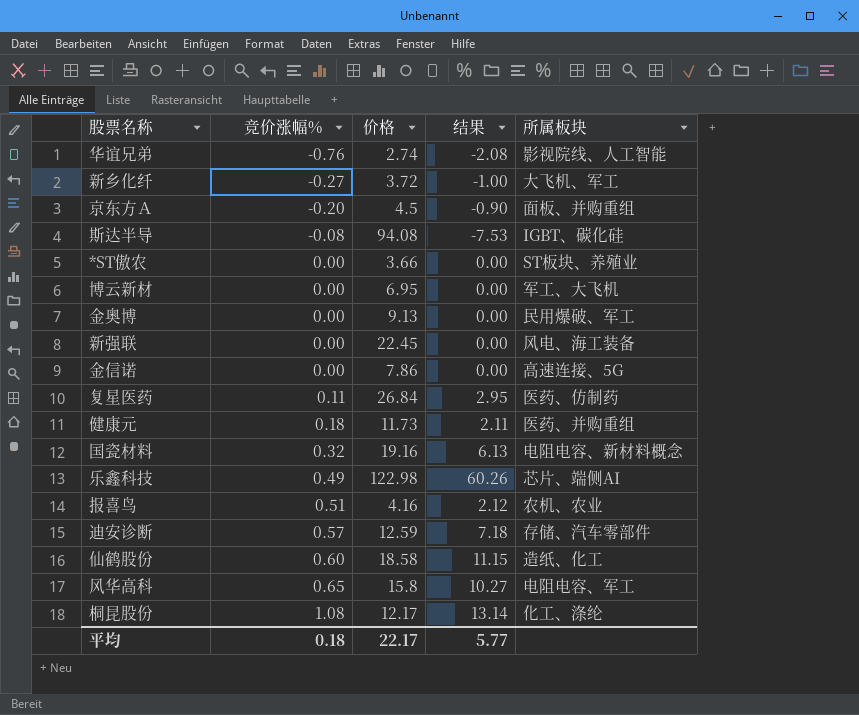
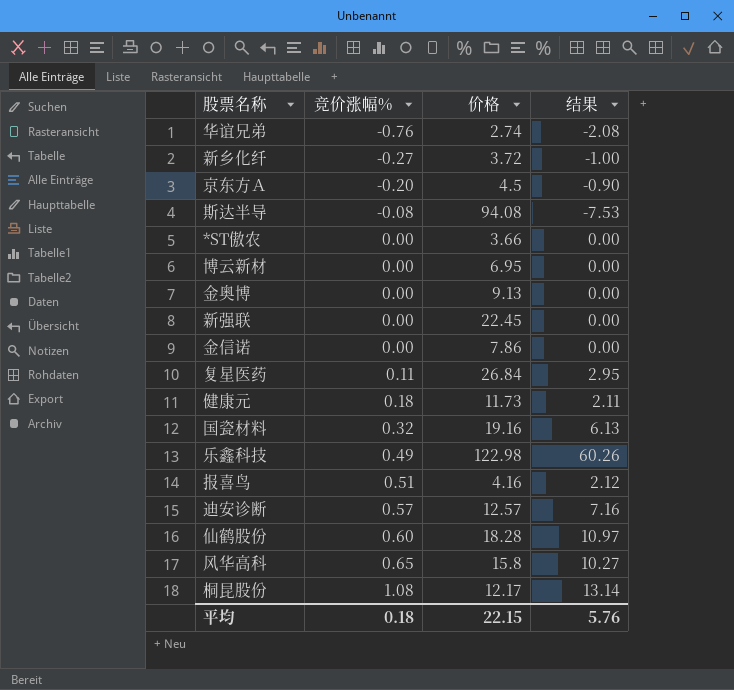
column 所属板块 | position: 5 -> none
迪安诊断 | 价格: 12.59 -> 12.57
迪安诊断 | 结果: 7.18 -> 7.16
仙鹤股份 | 价格: 18.58 -> 18.28
仙鹤股份 | 结果: 11.15 -> 10.97
平均 | 价格: 22.17 -> 22.15
平均 | 结果: 5.77 -> 5.76

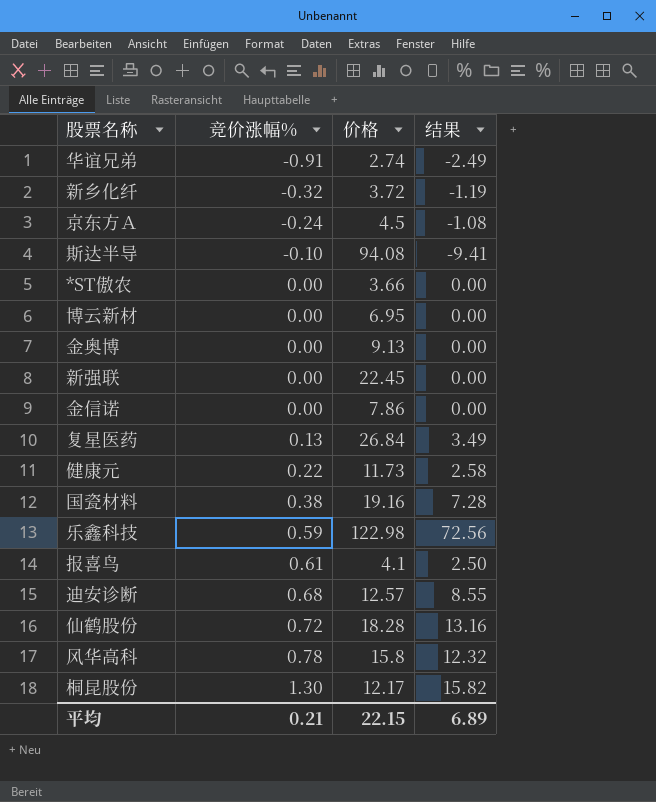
华谊兄弟 | 竞价涨幅%: -0.76 -> -0.91
华谊兄弟 | 结果: -2.08 -> -2.49
新乡化纤 | 竞价涨幅%: -0.27 -> -0.32
新乡化纤 | 结果: -1.00 -> -1.19
京东方Ａ | 竞价涨幅%: -0.20 -> -0.24
京东方Ａ | 结果: -0.90 -> -1.08
斯达半导 | 竞价涨幅%: -0.08 -> -0.10
斯达半导 | 结果: -7.53 -> -9.41
复星医药 | 竞价涨幅%: 0.11 -> 0.13
复星医药 | 结果: 2.95 -> 3.49
健康元 | 竞价涨幅%: 0.18 -> 0.22
健康元 | 结果: 2.11 -> 2.58
国瓷材料 | 竞价涨幅%: 0.32 -> 0.38
国瓷材料 | 结果: 6.13 -> 7.28
乐鑫科技 | 竞价涨幅%: 0.49 -> 0.59
乐鑫科技 | 结果: 60.26 -> 72.56
报喜鸟 | 竞价涨幅%: 0.51 -> 0.61
报喜鸟 | 价格: 4.16 -> 4.1
报喜鸟 | 结果: 2.12 -> 2.50
迪安诊断 | 竞价涨幅%: 0.57 -> 0.68
迪安诊断 | 结果: 7.16 -> 8.55
仙鹤股份 | 竞价涨幅%: 0.60 -> 0.72
仙鹤股份 | 结果: 10.97 -> 13.16
风华高科 | 竞价涨幅%: 0.65 -> 0.78
风华高科 | 结果: 10.27 -> 12.32
桐昆股份 | 竞价涨幅%: 1.08 -> 1.30
桐昆股份 | 结果: 13.14 -> 15.82
平均 | 竞价涨幅%: 0.18 -> 0.21
平均 | 结果: 5.76 -> 6.89

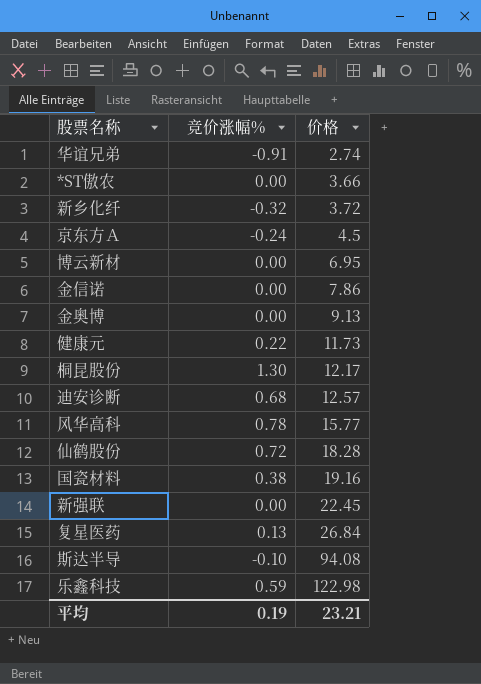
row order: 竞价涨幅% ascending -> 价格 ascending
column 结果 | formula: [竞价涨幅%] * [价格] -> none
row 报喜鸟: 0.61 | 4.1 | 2.50 -> none
风华高科 | 价格: 15.8 -> 15.77
平均 | 竞价涨幅%: 0.21 -> 0.19
平均 | 价格: 22.15 -> 23.21

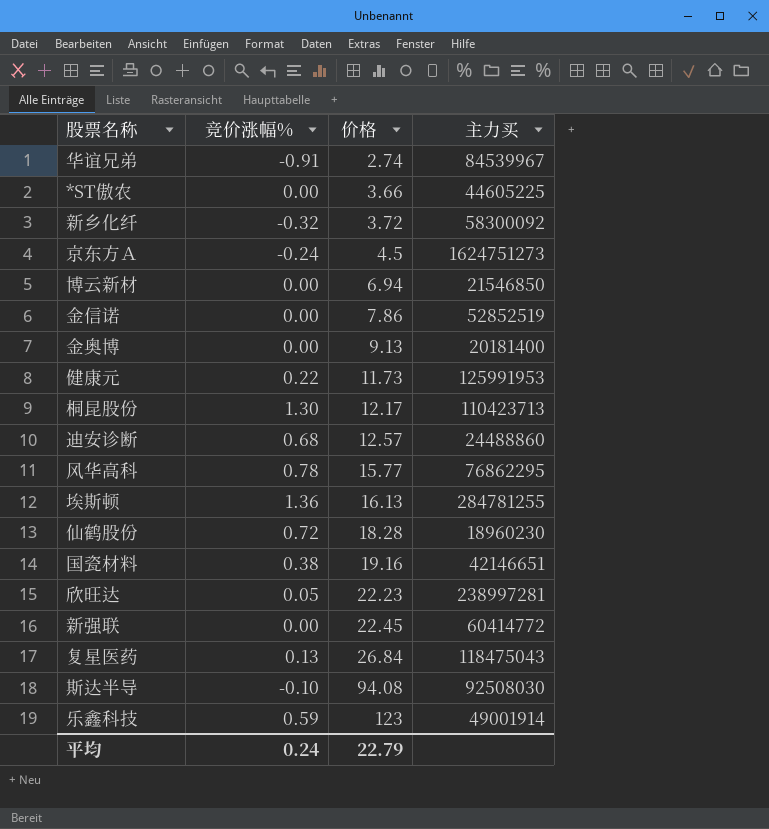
column 主力买 | position: none -> 4
博云新材 | 价格: 6.95 -> 6.94
row 埃斯顿: none -> 1.36 | 16.13 | 284781255
row 欣旺达: none -> 0.05 | 22.23 | 238997281
乐鑫科技 | 价格: 122.98 -> 123
平均 | 竞价涨幅%: 0.19 -> 0.24
平均 | 价格: 23.21 -> 22.79

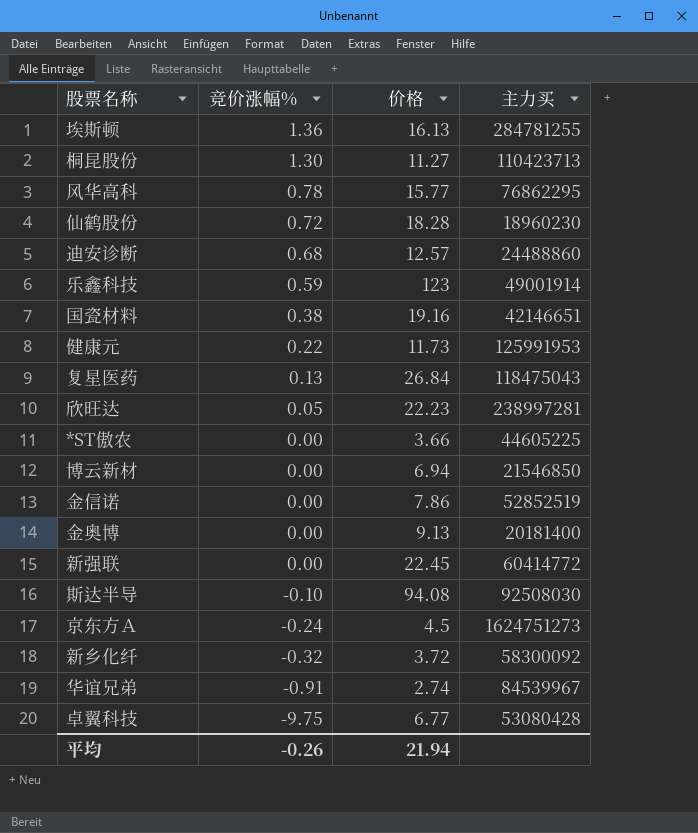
row order: 价格 ascending -> 竞价涨幅% descending
桐昆股份 | 价格: 12.17 -> 11.27
row 卓翼科技: none -> -9.75 | 6.77 | 53080428
平均 | 竞价涨幅%: 0.24 -> -0.26
平均 | 价格: 22.79 -> 21.94

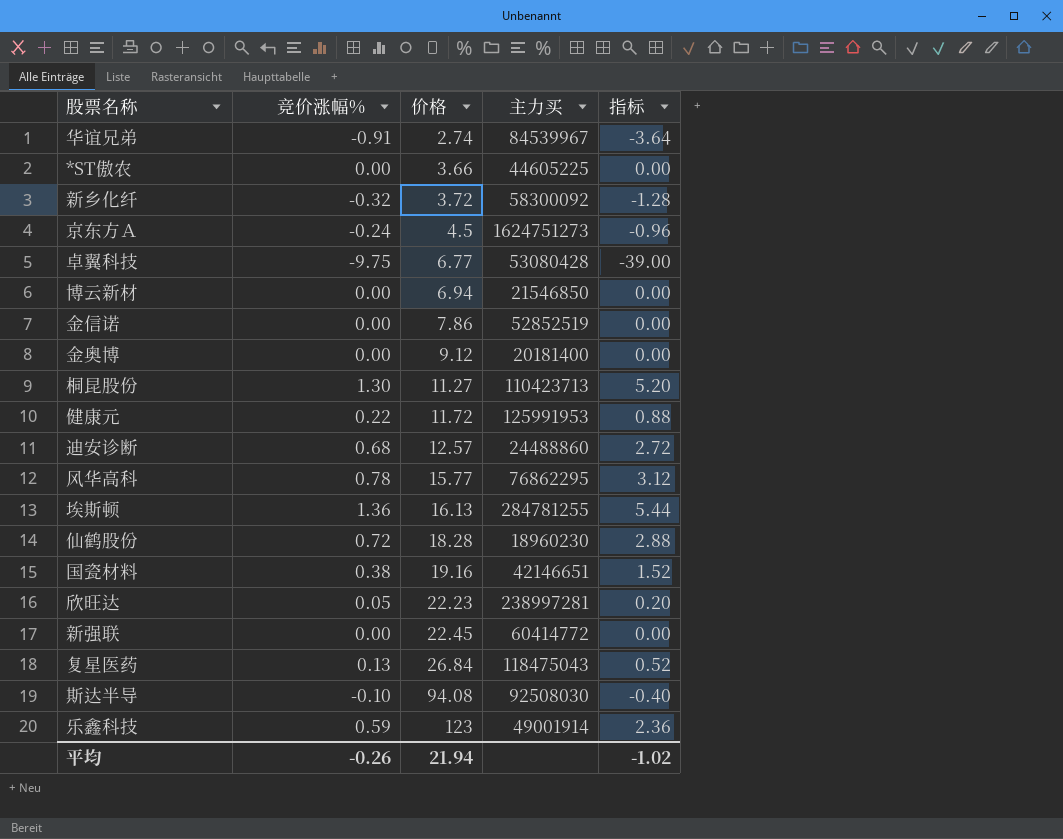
row order: 竞价涨幅% descending -> 价格 ascending
column 指标 | formula: none -> [竞价涨幅%] * 4
金奥博 | 价格: 9.13 -> 9.12
健康元 | 价格: 11.73 -> 11.72

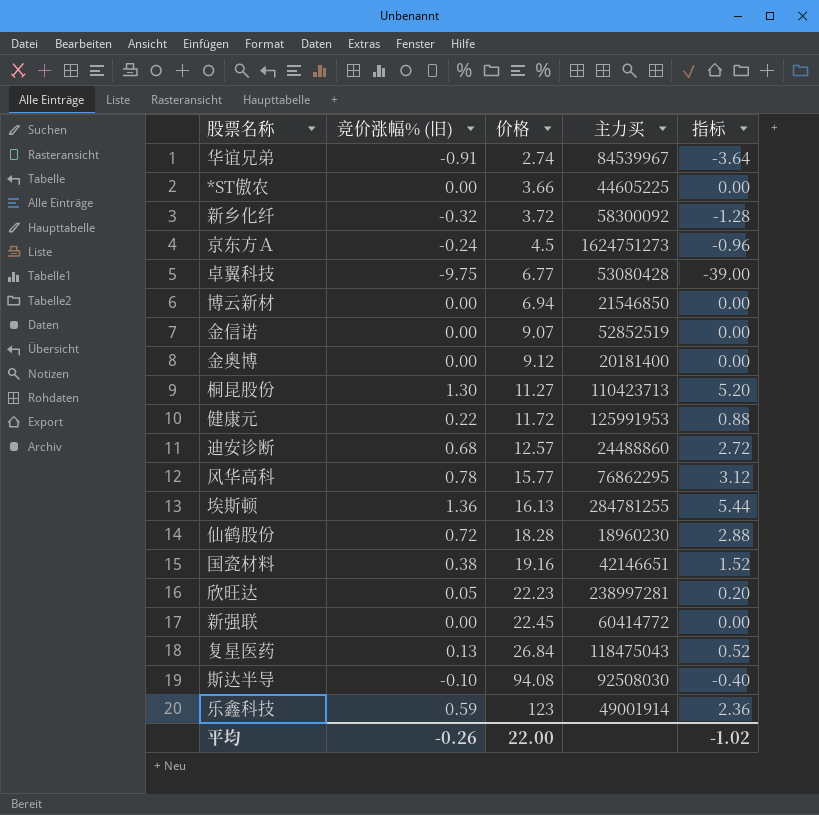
column name: 竞价涨幅% -> 竞价涨幅% (旧)
金信诺 | 价格: 7.86 -> 9.07
平均 | 价格: 21.94 -> 22.00

